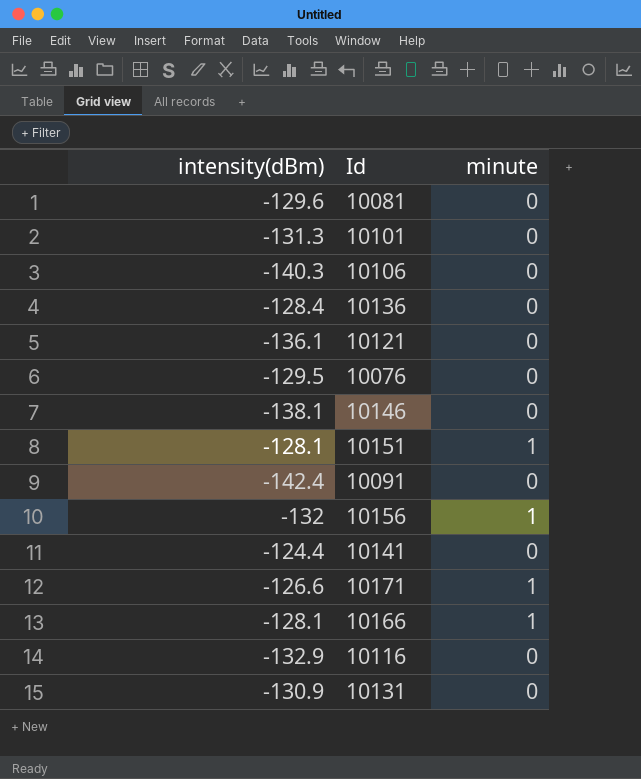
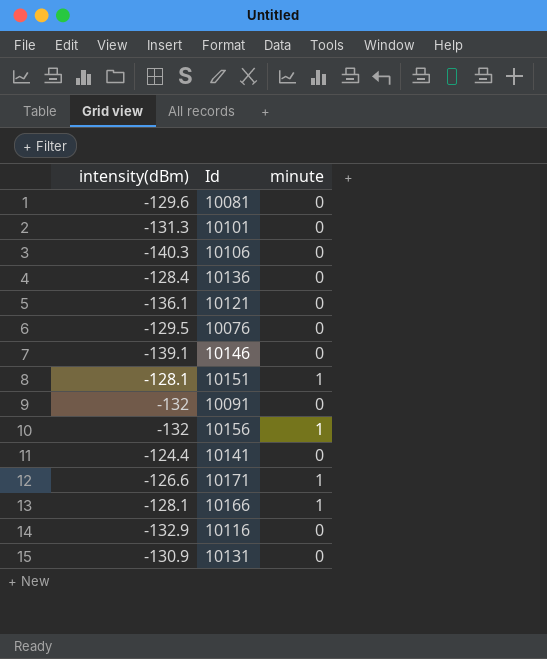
10146 | intensity(dBm): -138.1 -> -139.1
10091 | intensity(dBm): -142.4 -> -132

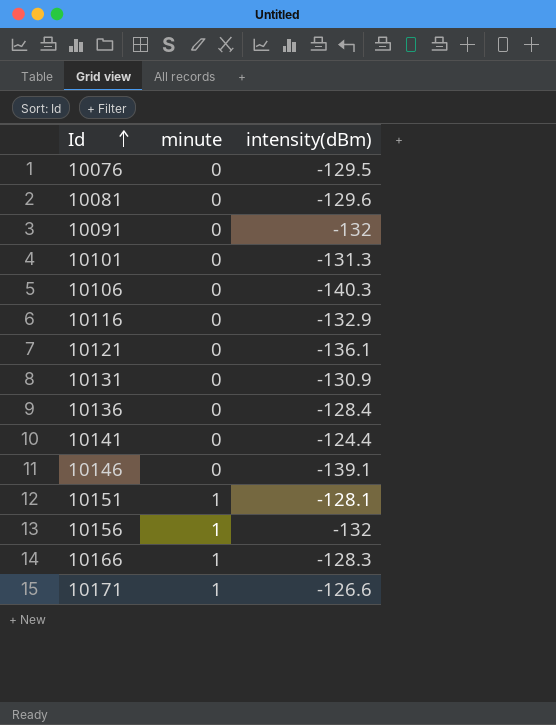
row order: none -> Id ascending
column intensity(dBm) | position: 1 -> 3
10166 | intensity(dBm): -128.1 -> -128.3

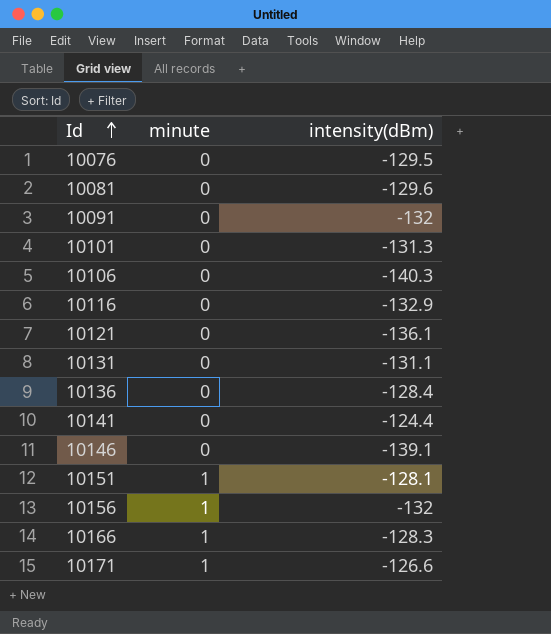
10131 | intensity(dBm): -130.9 -> -131.1

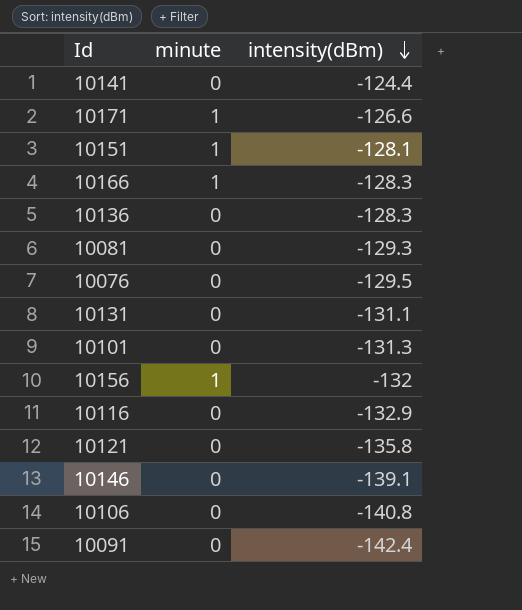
row order: Id ascending -> intensity(dBm) descending
10136 | intensity(dBm): -128.4 -> -128.3
10081 | intensity(dBm): -129.6 -> -129.3
10121 | intensity(dBm): -136.1 -> -135.8
10106 | intensity(dBm): -140.3 -> -140.8
10091 | intensity(dBm): -132 -> -142.4

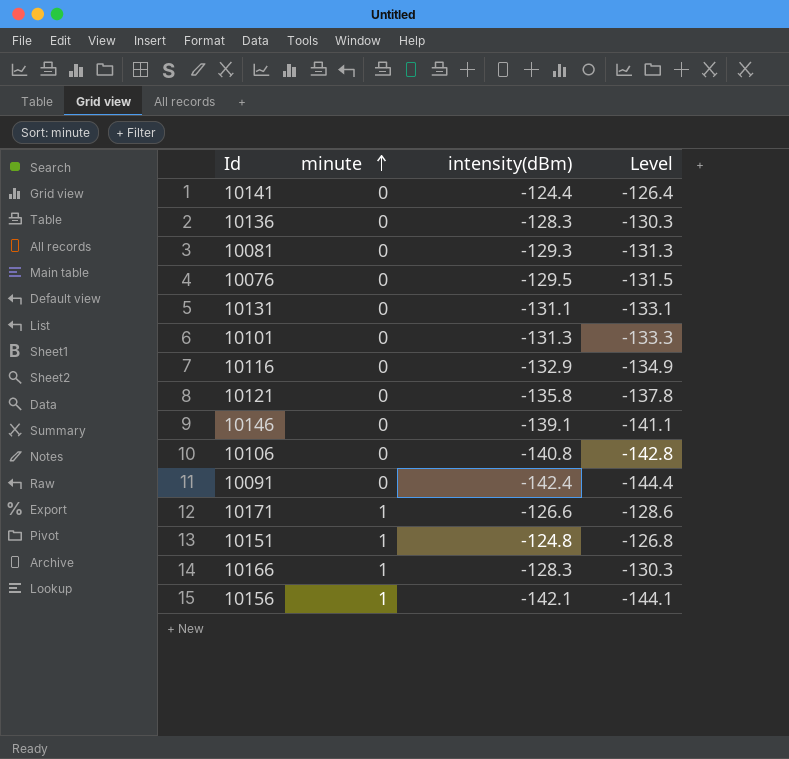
row order: intensity(dBm) descending -> minute ascending
column Level | formula: none -> [intensity(dBm)] - 2
10151 | intensity(dBm): -128.1 -> -124.8
10156 | intensity(dBm): -132 -> -142.1

